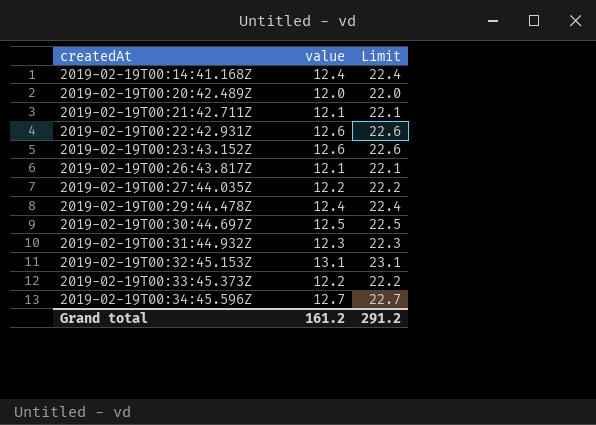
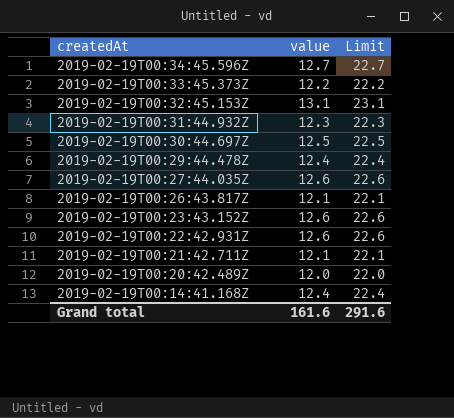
row order: createdAt ascending -> createdAt descending
2019-02-19T00:27:44.035Z | value: 12.2 -> 12.6
2019-02-19T00:27:44.035Z | Limit: 22.2 -> 22.6
Grand total | value: 161.2 -> 161.6
Grand total | Limit: 291.2 -> 291.6

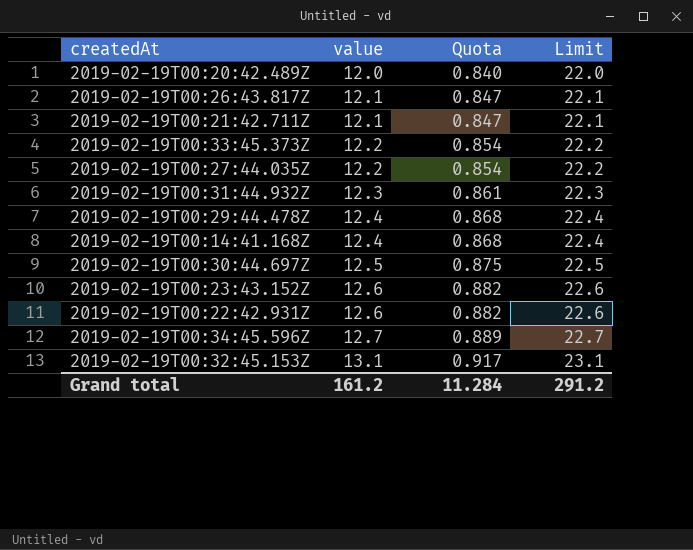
row order: createdAt descending -> value ascending
column Quota | formula: none -> [value] * 0.07
2019-02-19T00:27:44.035Z | value: 12.6 -> 12.2
2019-02-19T00:27:44.035Z | Limit: 22.6 -> 22.2
Grand total | value: 161.6 -> 161.2
Grand total | Limit: 291.6 -> 291.2

